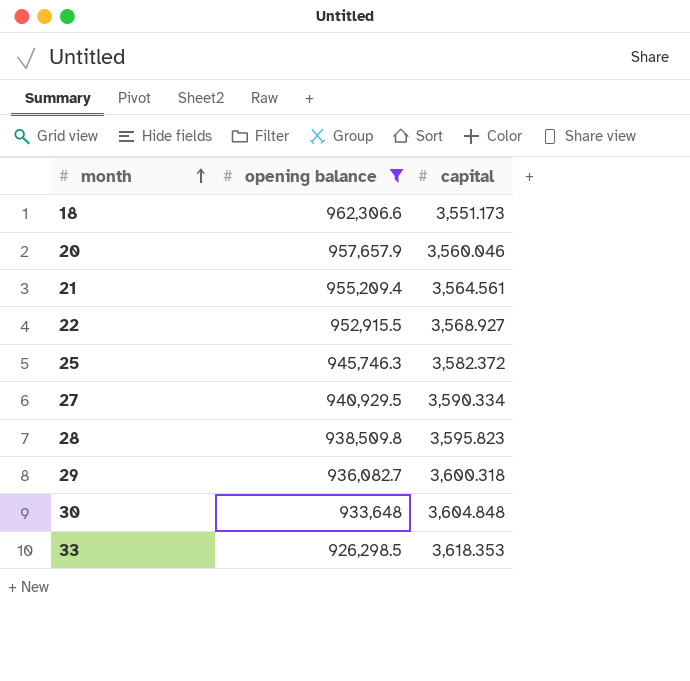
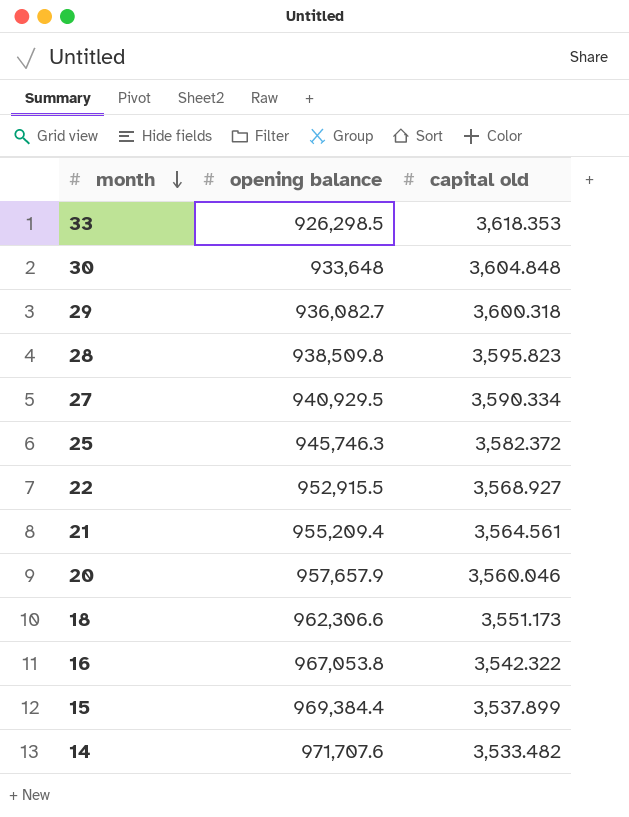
filter: opening balance <= 962,306.6 -> none
row order: month ascending -> month descending
column name: capital -> capital old

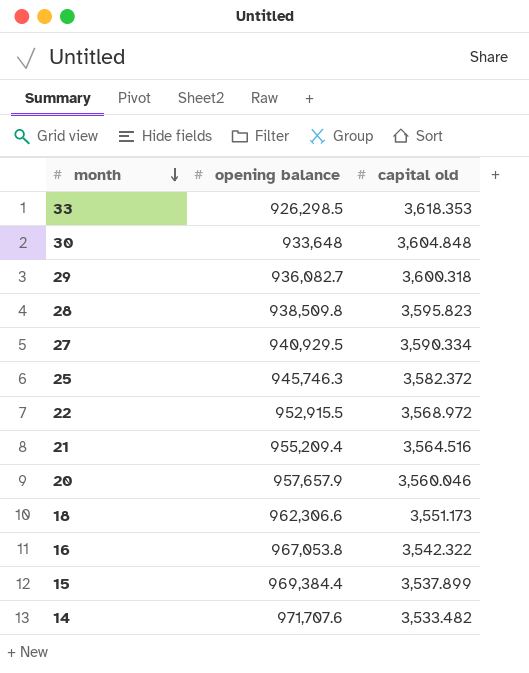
22 | capital old: 3,568.927 -> 3,568.972
21 | capital old: 3,564.561 -> 3,564.516

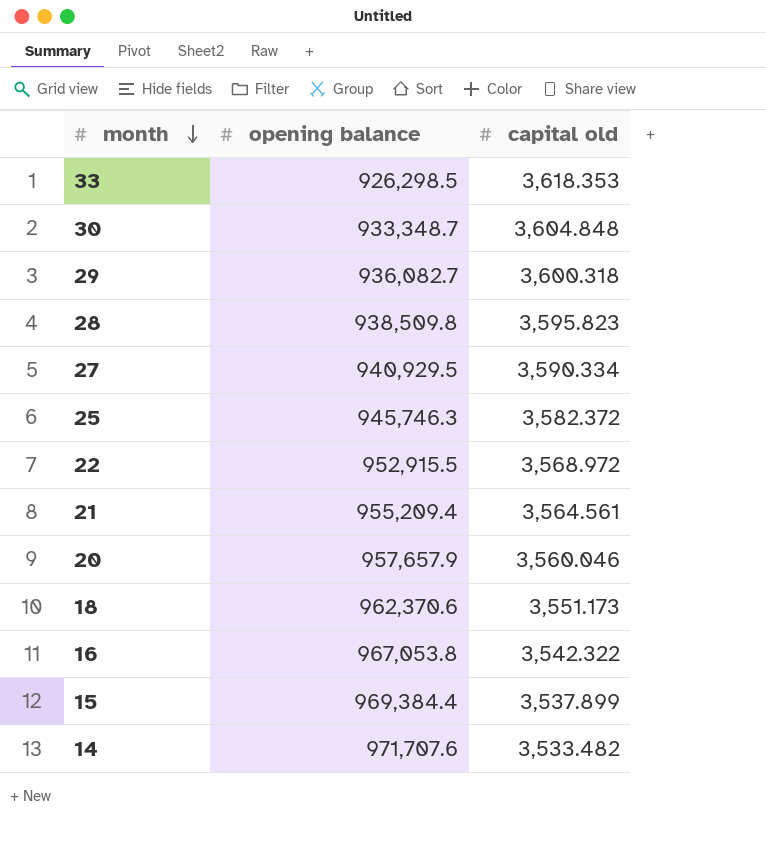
30 | opening balance: 933,648 -> 933,348.7
21 | capital old: 3,564.516 -> 3,564.561
18 | opening balance: 962,306.6 -> 962,370.6

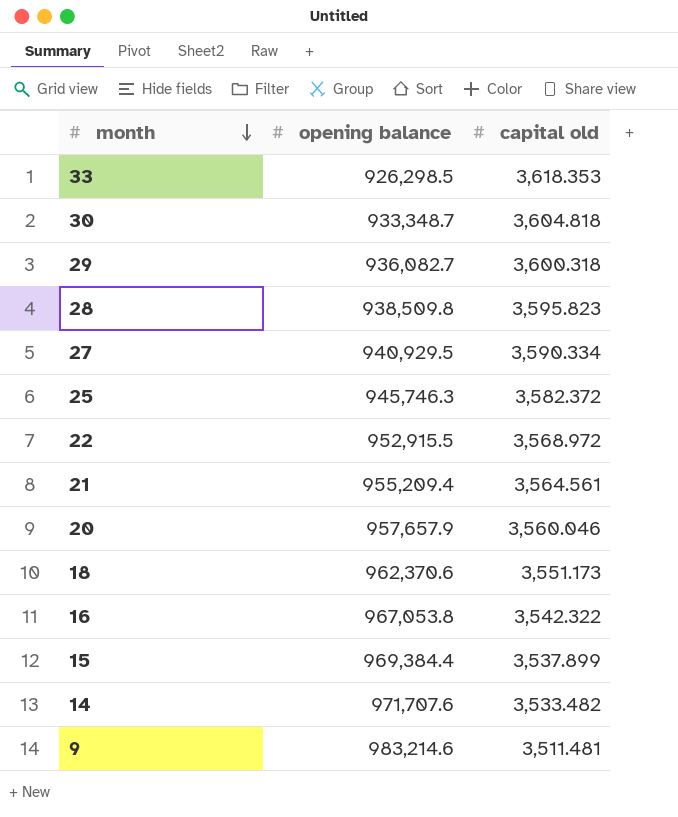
30 | capital old: 3,604.848 -> 3,604.818
row 9: none -> 983,214.6 | 3,511.481

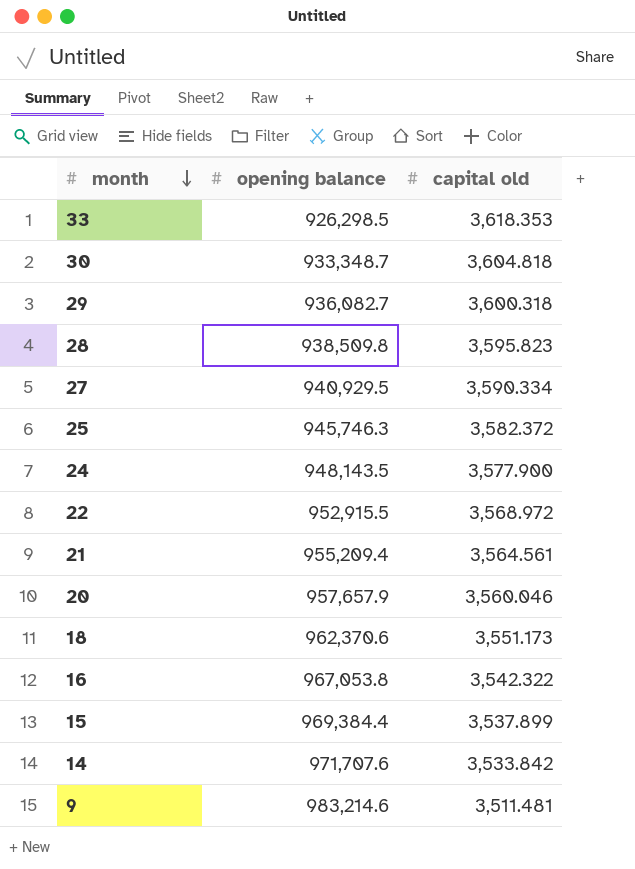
row 24: none -> 948,143.5 | 3,577.900
14 | capital old: 3,533.482 -> 3,533.842

